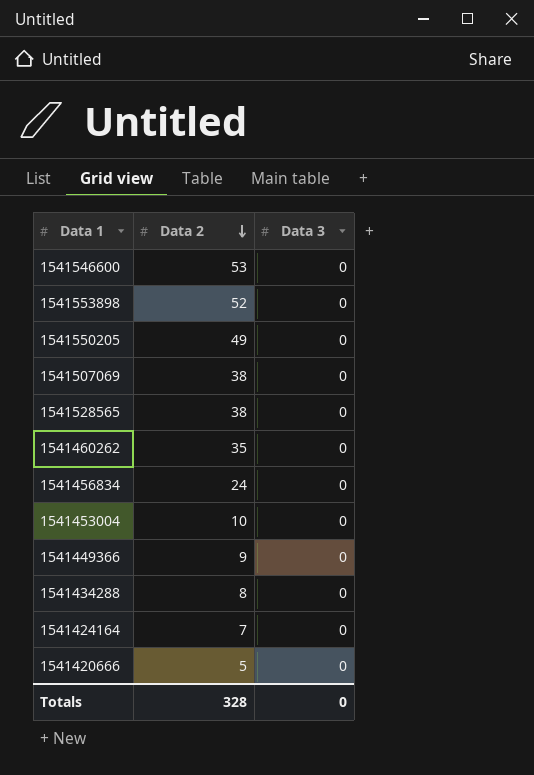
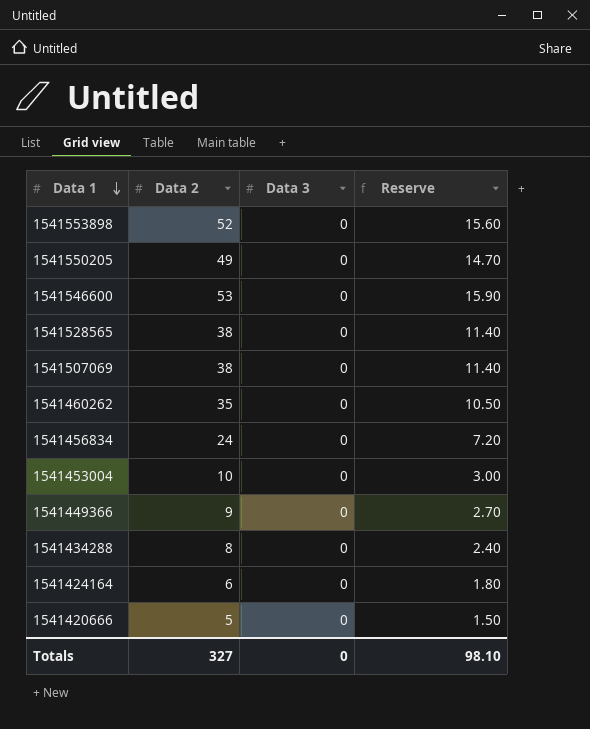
row order: Data 2 descending -> Data 1 descending
column Reserve | formula: none -> [Data 2] * 0.3
1541424164 | Data 2: 7 -> 6
Totals | Data 2: 328 -> 327

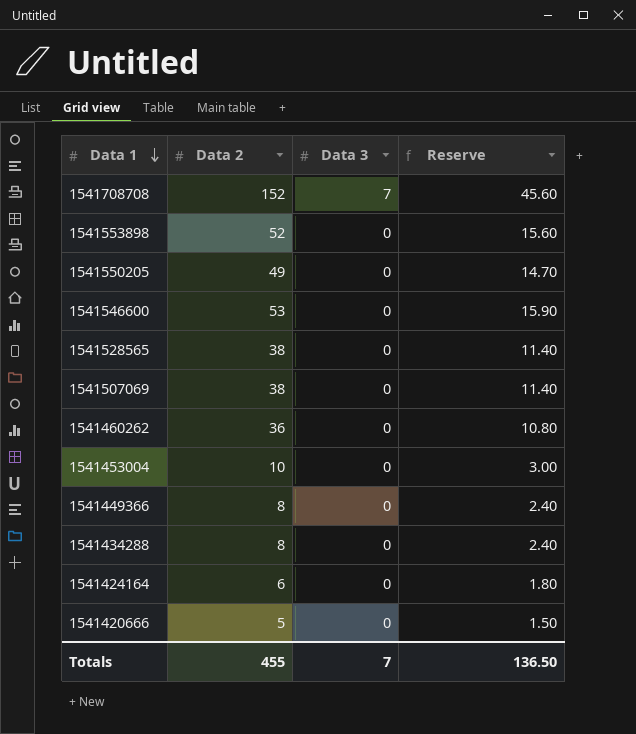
row 1541456834: 24 | 0 | 7.20 -> none
row 1541708708: none -> 152 | 7 | 45.60
1541460262 | Data 2: 35 -> 36
1541460262 | Reserve: 10.50 -> 10.80
1541449366 | Data 2: 9 -> 8
1541449366 | Reserve: 2.70 -> 2.40
Totals | Data 2: 327 -> 455
Totals | Data 3: 0 -> 7
Totals | Reserve: 98.10 -> 136.50

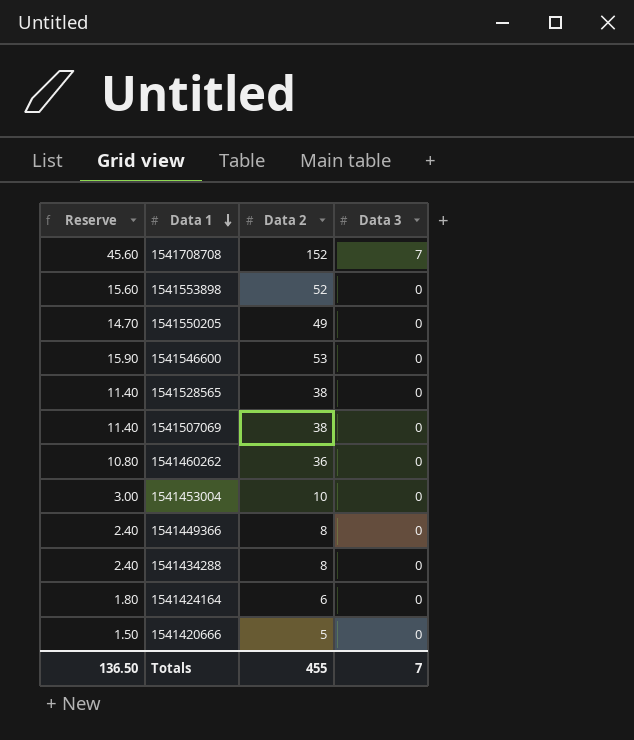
column Reserve | position: 4 -> 1

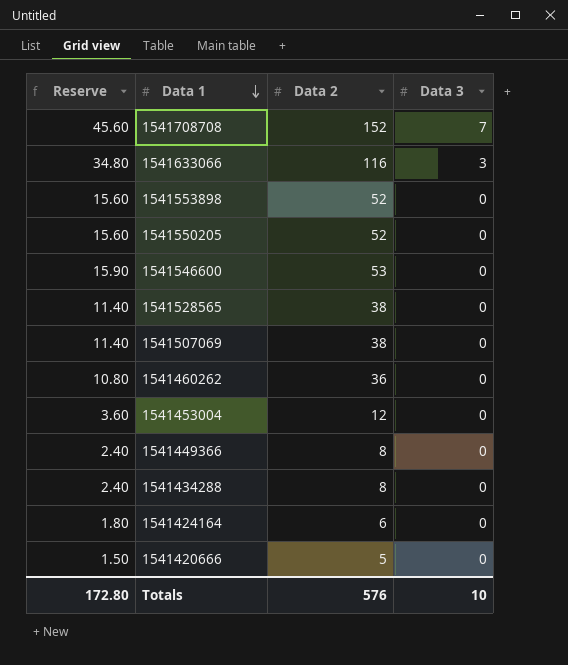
row 1541633066: none -> 34.80 | 116 | 3
1541550205 | Reserve: 14.70 -> 15.60
1541550205 | Data 2: 49 -> 52
1541453004 | Reserve: 3.00 -> 3.60
1541453004 | Data 2: 10 -> 12
Totals | Reserve: 136.50 -> 172.80
Totals | Data 2: 455 -> 576
Totals | Data 3: 7 -> 10

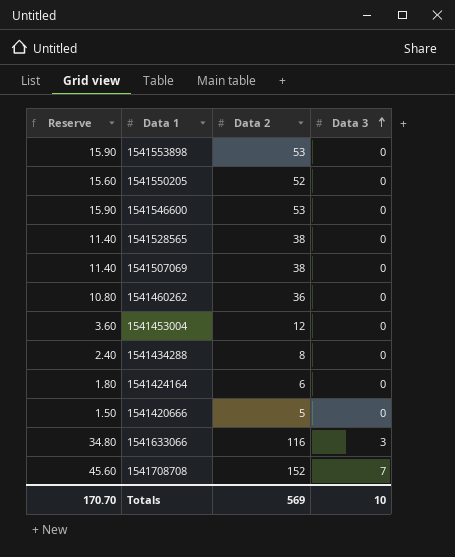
row order: Data 1 descending -> Data 3 ascending
row 1541449366: 2.40 | 8 | 0 -> none
1541553898 | Reserve: 15.60 -> 15.90
1541553898 | Data 2: 52 -> 53
Totals | Reserve: 172.80 -> 170.70
Totals | Data 2: 576 -> 569

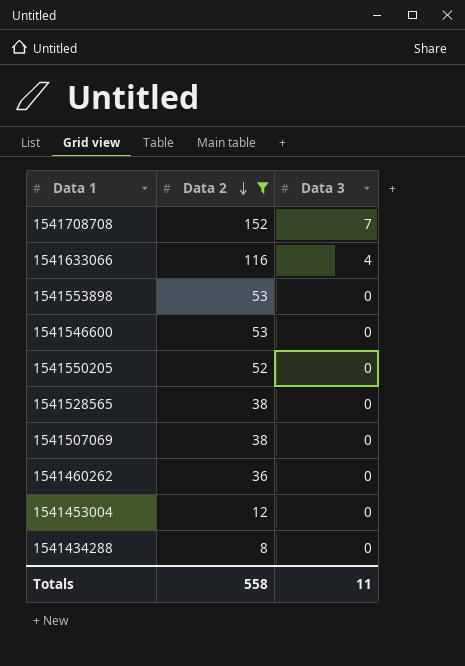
filter: none -> Data 2 >= 8
row order: Data 3 ascending -> Data 2 descending
column Reserve | formula: [Data 2] * 0.3 -> none
1541633066 | Data 3: 3 -> 4
Totals | Data 2: 569 -> 558
Totals | Data 3: 10 -> 11

